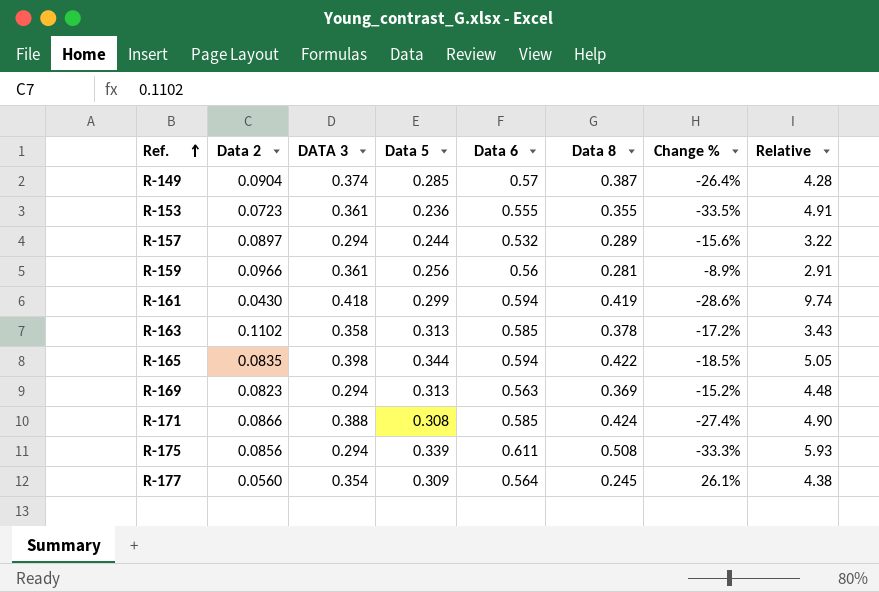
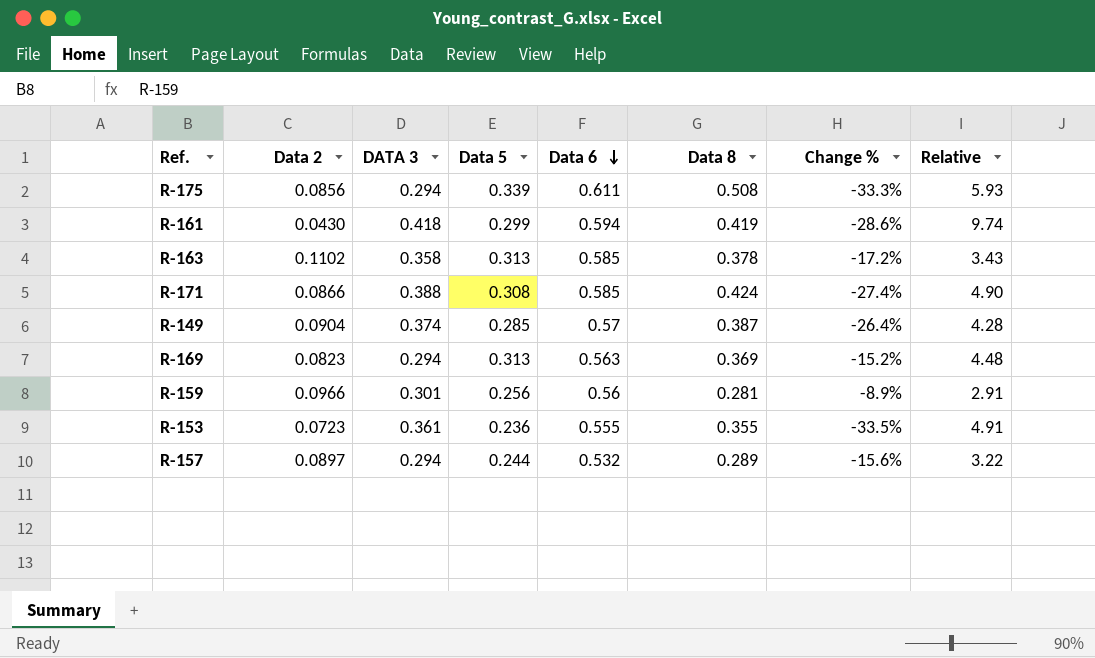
row order: Ref. ascending -> Data 6 descending
row R-165: 0.0835 | 0.398 | 0.344 | 0.594 | 0.422 | -18.5% | 5.05 -> none
row R-177: 0.0560 | 0.354 | 0.309 | 0.564 | 0.245 | 26.1% | 4.38 -> none
R-159 | DATA 3: 0.361 -> 0.301

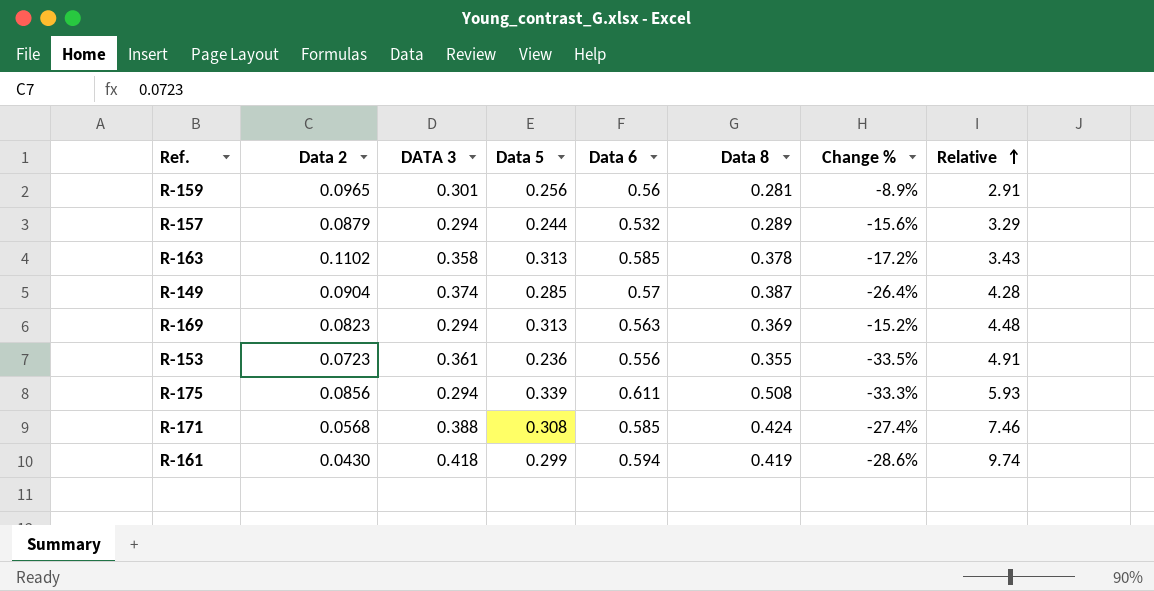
row order: Data 6 descending -> Relative ascending
R-159 | Data 2: 0.0966 -> 0.0965
R-157 | Data 2: 0.0897 -> 0.0879
R-157 | Relative: 3.22 -> 3.29
R-153 | Data 6: 0.555 -> 0.556
R-171 | Data 2: 0.0866 -> 0.0568
R-171 | Relative: 4.90 -> 7.46

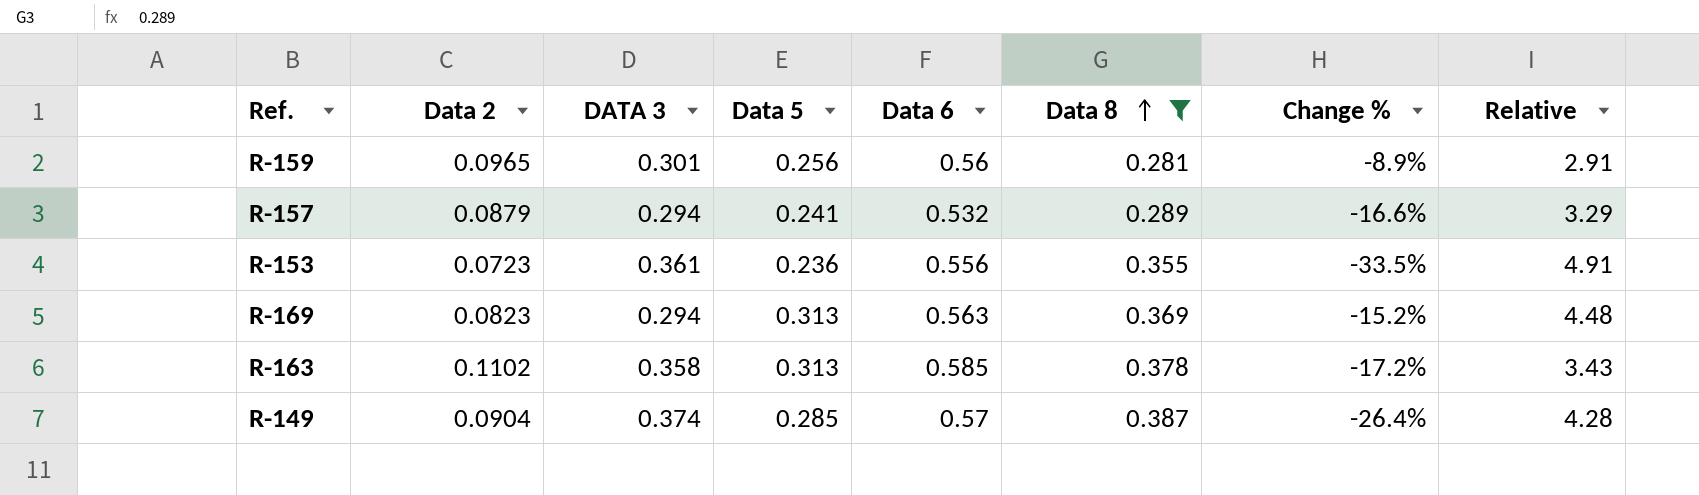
filter: none -> Data 8 <= 0.387
row order: Relative ascending -> Data 8 ascending
R-157 | Data 5: 0.244 -> 0.241
R-157 | Change %: -15.6% -> -16.6%

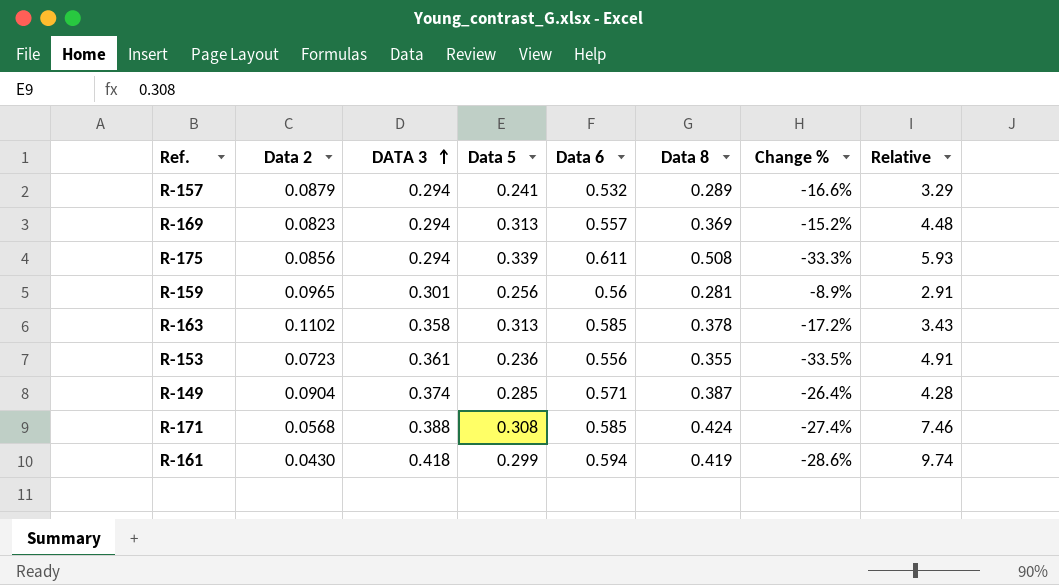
filter: Data 8 <= 0.387 -> none
row order: Data 8 ascending -> DATA 3 ascending
R-169 | Data 6: 0.563 -> 0.557
R-149 | Data 6: 0.57 -> 0.571

